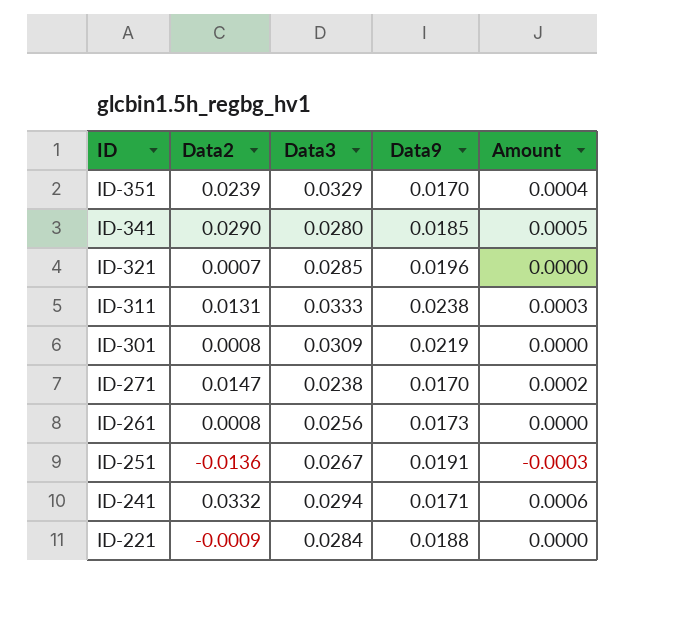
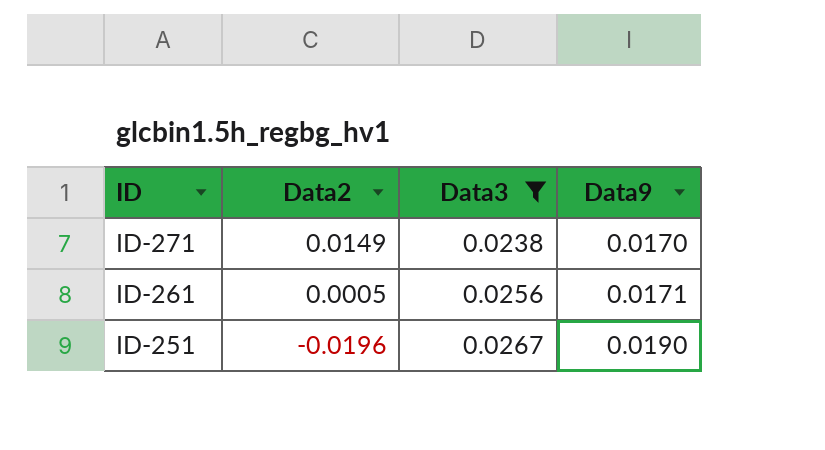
filter: none -> Data3 <= 0.0267
column Amount | formula: [Data2] * [Data9] -> none
ID-271 | Data2: 0.0147 -> 0.0149
ID-261 | Data2: 0.0008 -> 0.0005
ID-261 | Data9: 0.0173 -> 0.0171
ID-251 | Data2: -0.0136 -> -0.0196
ID-251 | Data9: 0.0191 -> 0.0190

